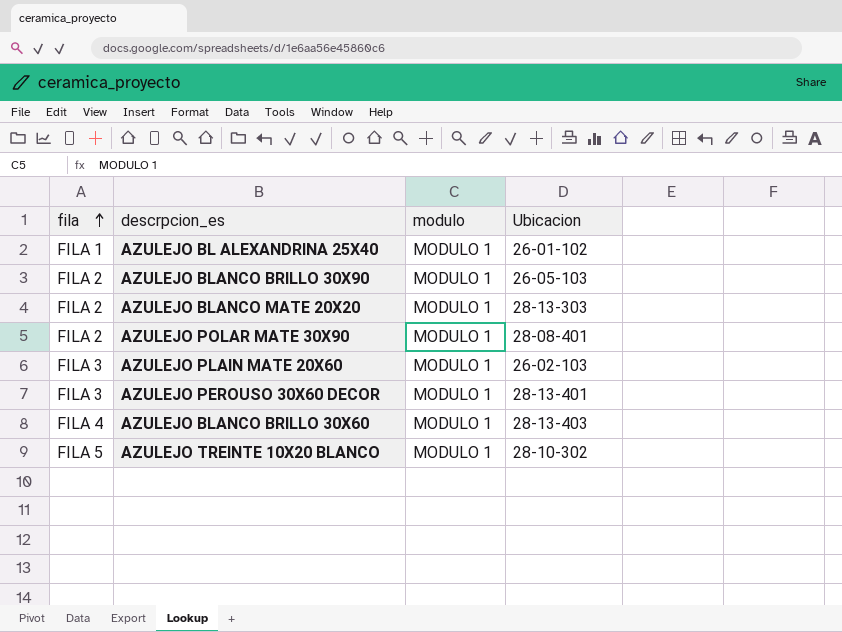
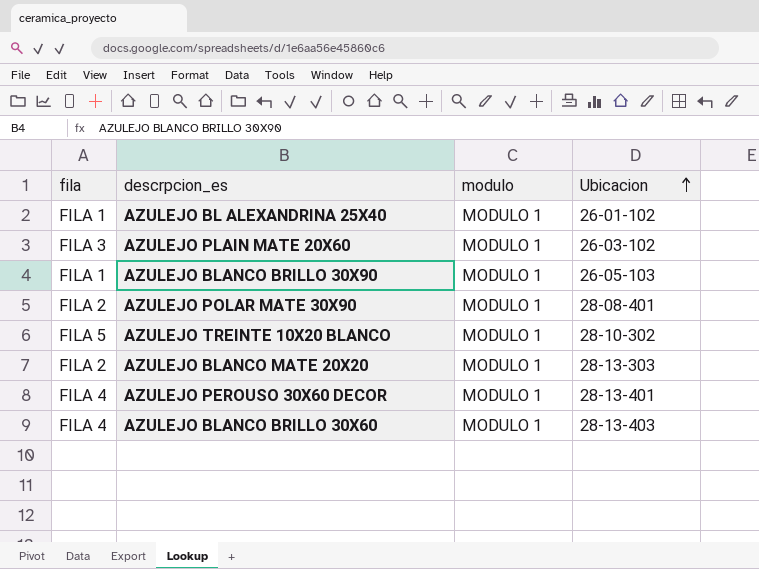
row order: fila ascending -> Ubicacion ascending
AZULEJO PLAIN MATE 20X60 | Ubicacion: 26-02-103 -> 26-03-102
AZULEJO BLANCO BRILLO 30X90 | fila: FILA 2 -> FILA 1
AZULEJO PEROUSO 30X60 DECOR | fila: FILA 3 -> FILA 4

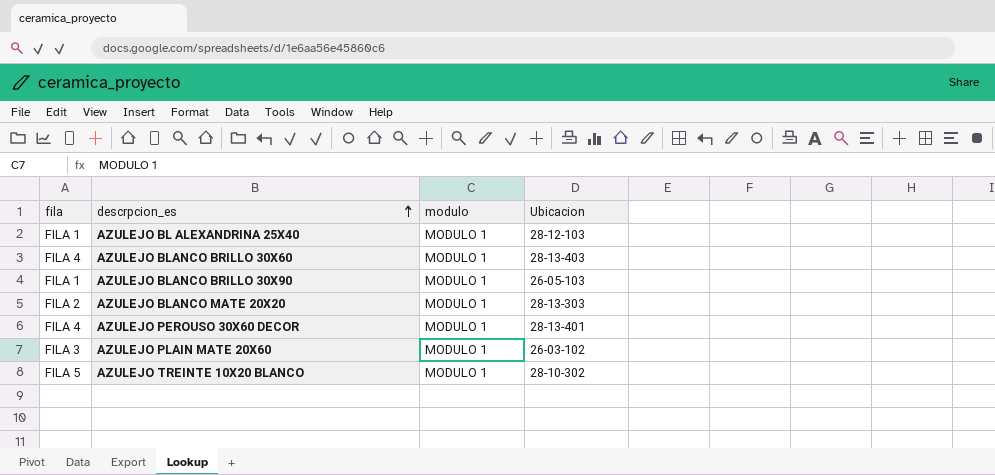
row order: Ubicacion ascending -> descrpcion_es ascending
row AZULEJO POLAR MATE 30X90: FILA 2 | MODULO 1 | 28-08-401 -> none
AZULEJO BL ALEXANDRINA 25X40 | Ubicacion: 26-01-102 -> 28-12-103

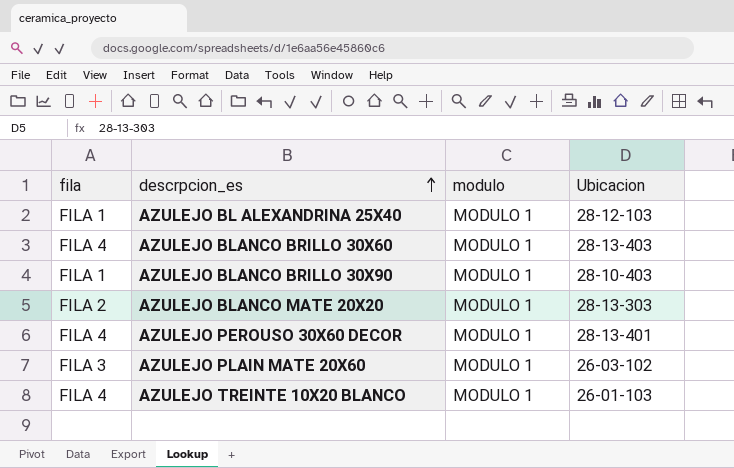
AZULEJO BLANCO BRILLO 30X90 | Ubicacion: 26-05-103 -> 28-10-403
AZULEJO TREINTE 10X20 BLANCO | fila: FILA 5 -> FILA 4
AZULEJO TREINTE 10X20 BLANCO | Ubicacion: 28-10-302 -> 26-01-103

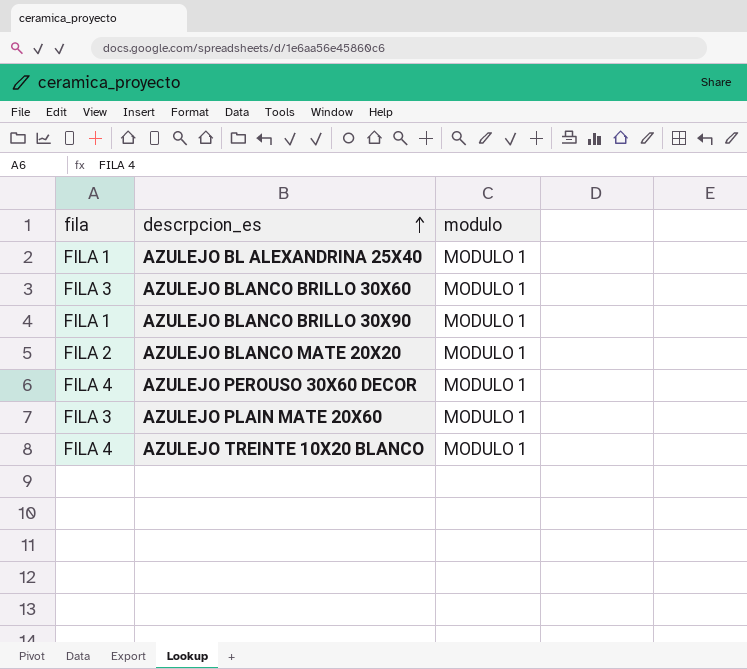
column Ubicacion | position: 4 -> none
AZULEJO BLANCO BRILLO 30X60 | fila: FILA 4 -> FILA 3

